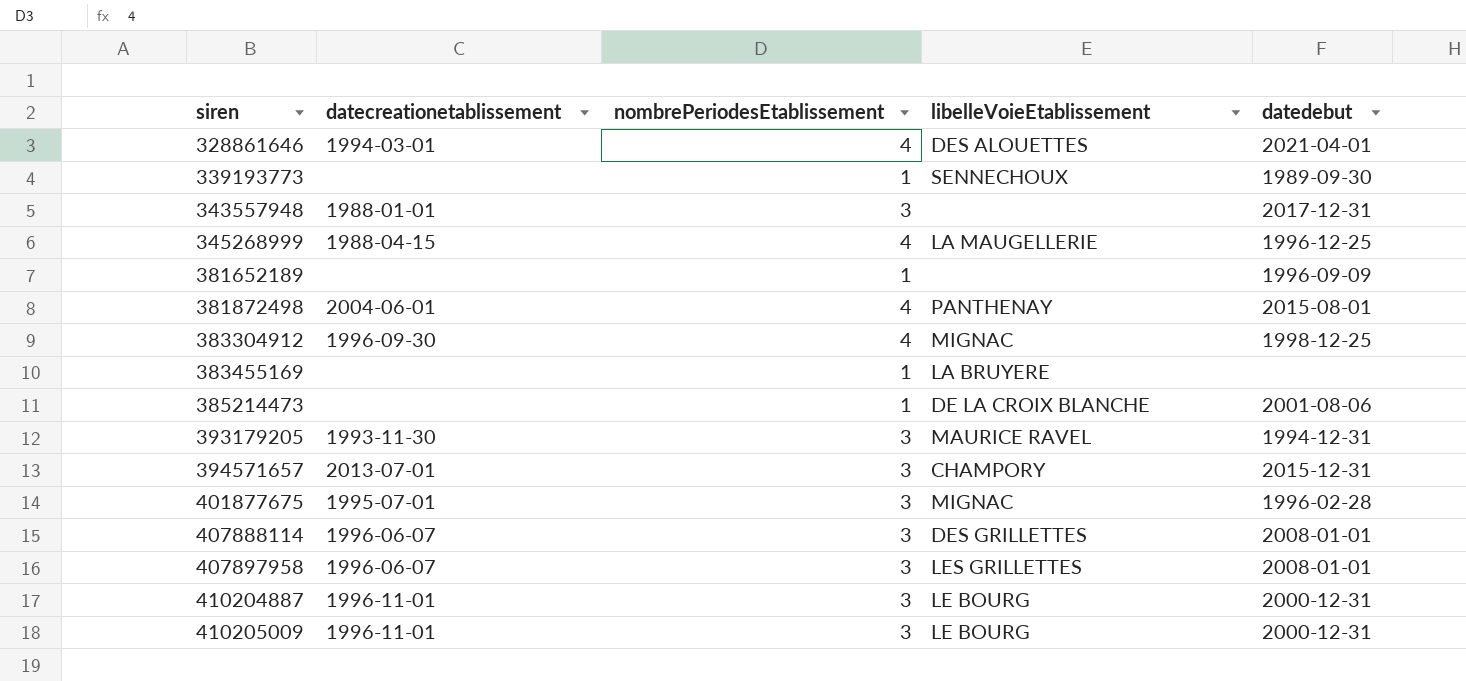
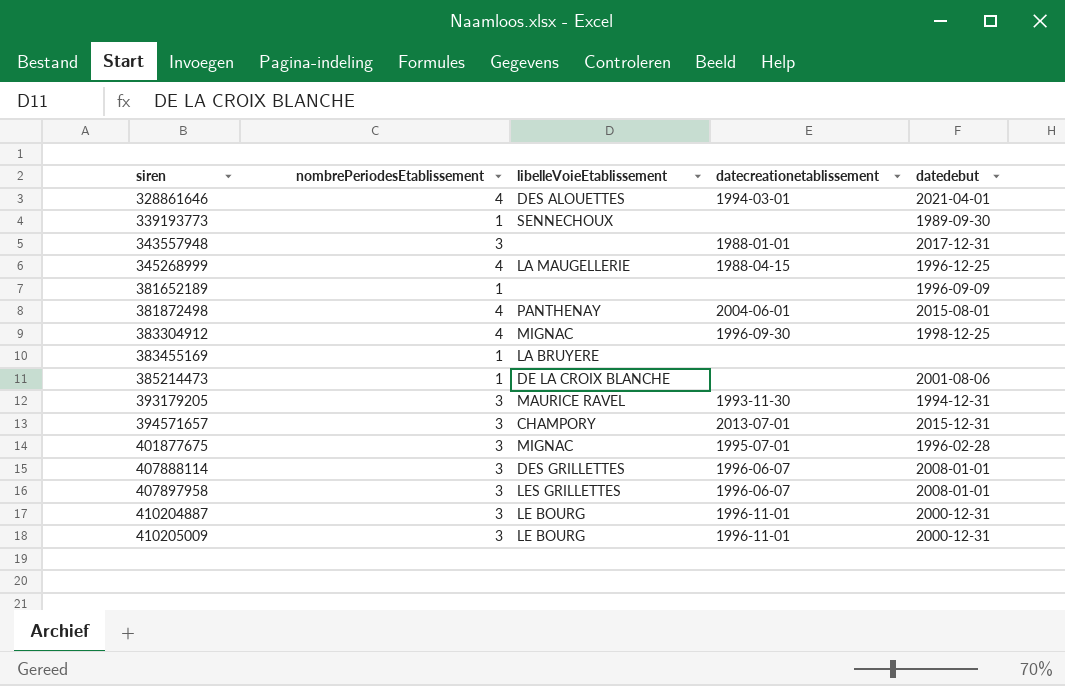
column datecreationetablissement | position: 2 -> 4

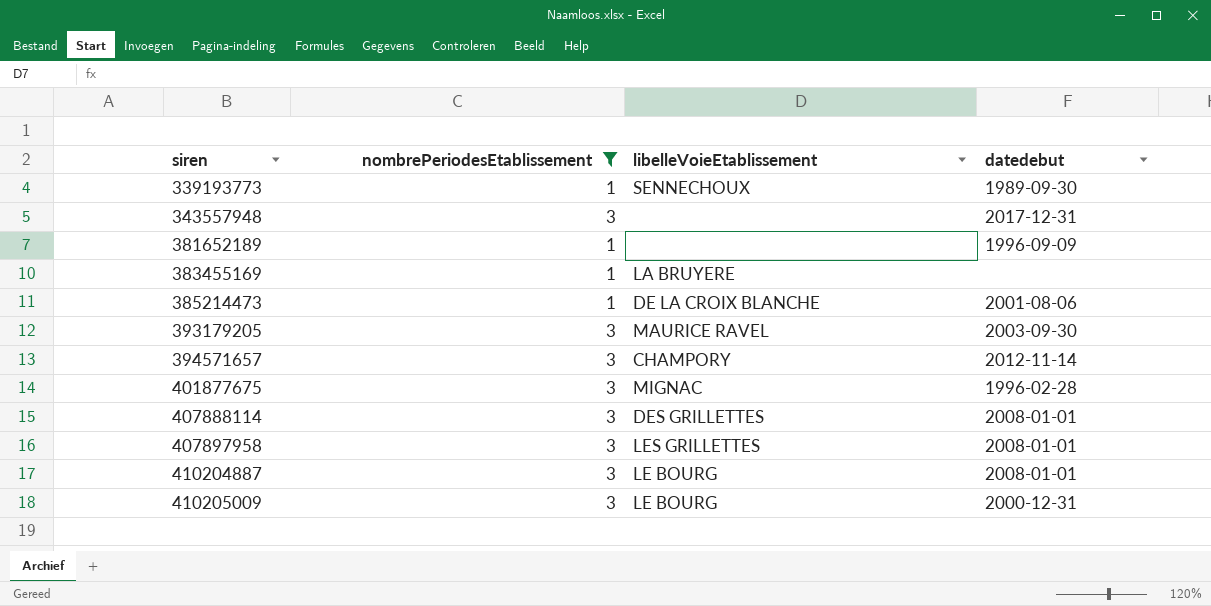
filter: none -> nombrePeriodesEtablissement != 4
column datecreationetablissement | position: 4 -> none
393179205 | datedebut: 1994-12-31 -> 2003-09-30
394571657 | datedebut: 2015-12-31 -> 2012-11-14
410204887 | datedebut: 2000-12-31 -> 2008-01-01

